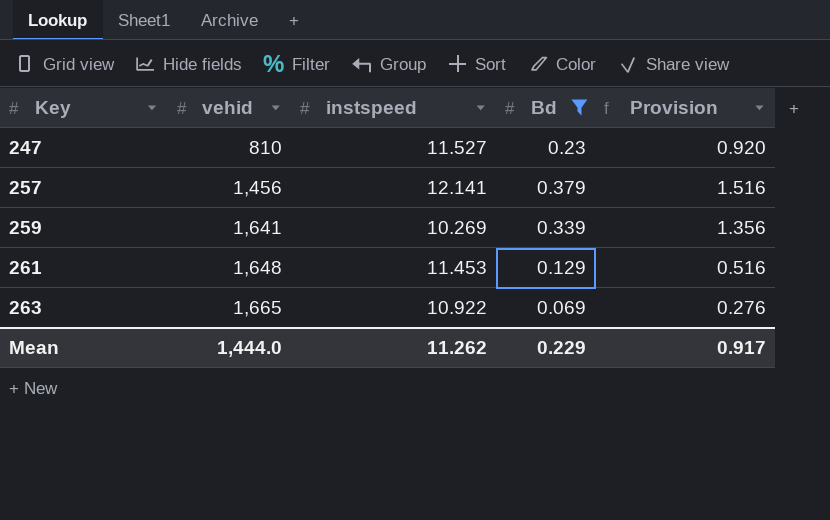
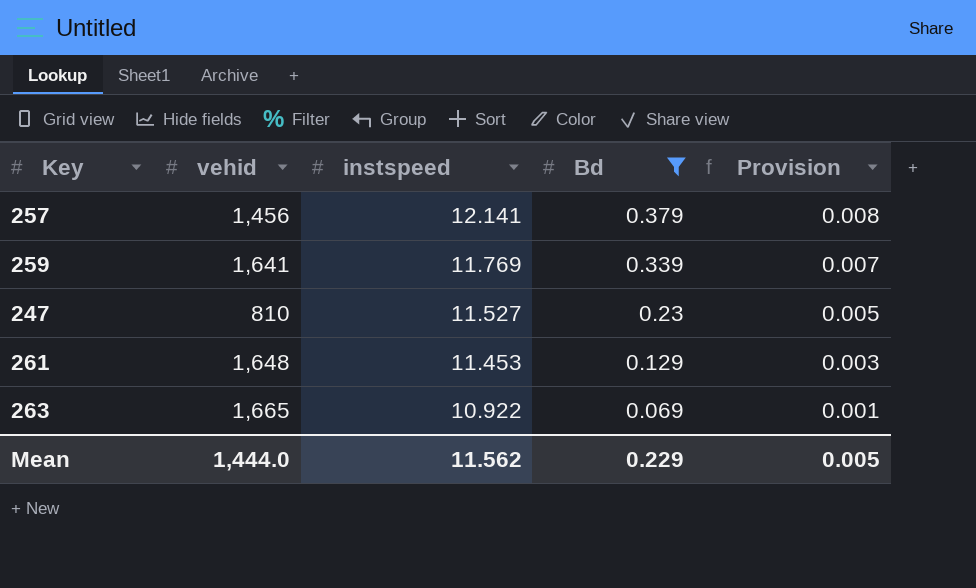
row order: Key ascending -> instspeed descending
column Provision | formula: [Bd] * 4 -> [Bd] * 0.02
259 | instspeed: 10.269 -> 11.769
Mean | instspeed: 11.262 -> 11.562
Mean | Provision: 0.917 -> 0.005

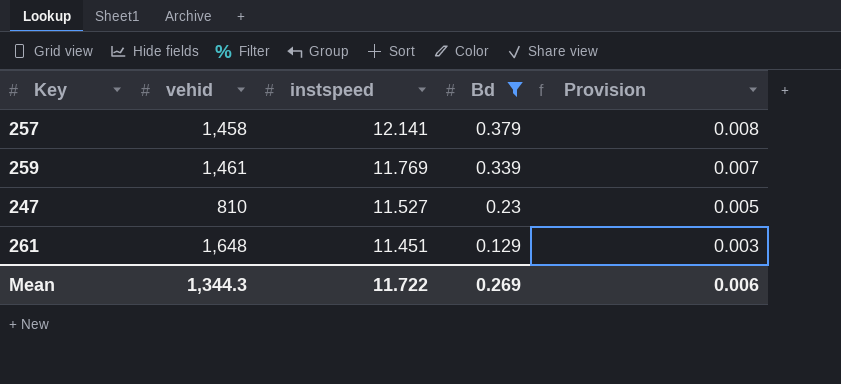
row 263: 1,665 | 10.922 | 0.069 | 0.001 -> none
257 | vehid: 1,456 -> 1,458
259 | vehid: 1,641 -> 1,461
261 | instspeed: 11.453 -> 11.451
Mean | vehid: 1,444.0 -> 1,344.3
Mean | instspeed: 11.562 -> 11.722
Mean | Bd: 0.229 -> 0.269
Mean | Provision: 0.005 -> 0.006

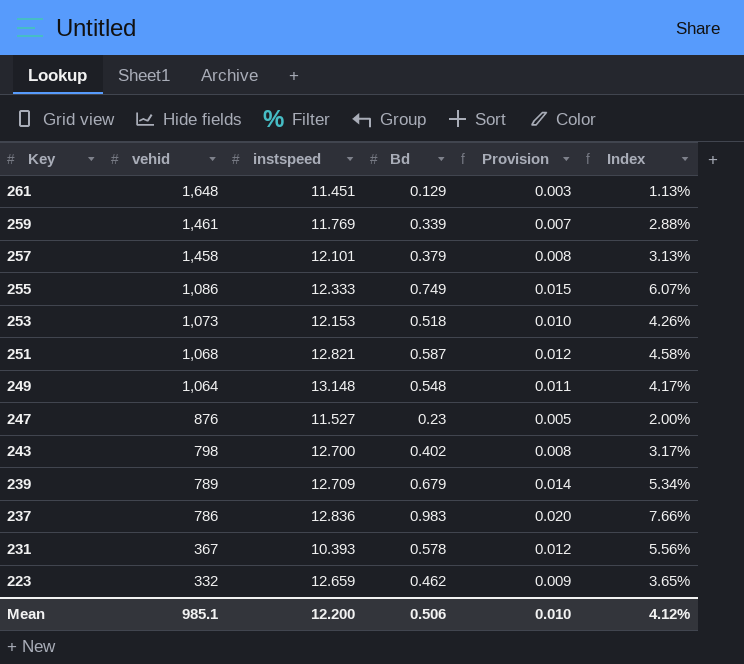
filter: Bd <= 0.379 -> none
row order: instspeed descending -> Key descending
column Index | formula: none -> [Bd] / [instspeed]
257 | instspeed: 12.141 -> 12.101
247 | vehid: 810 -> 876
Mean | vehid: 1,344.3 -> 985.1
Mean | instspeed: 11.722 -> 12.200
Mean | Bd: 0.269 -> 0.506
Mean | Provision: 0.006 -> 0.010

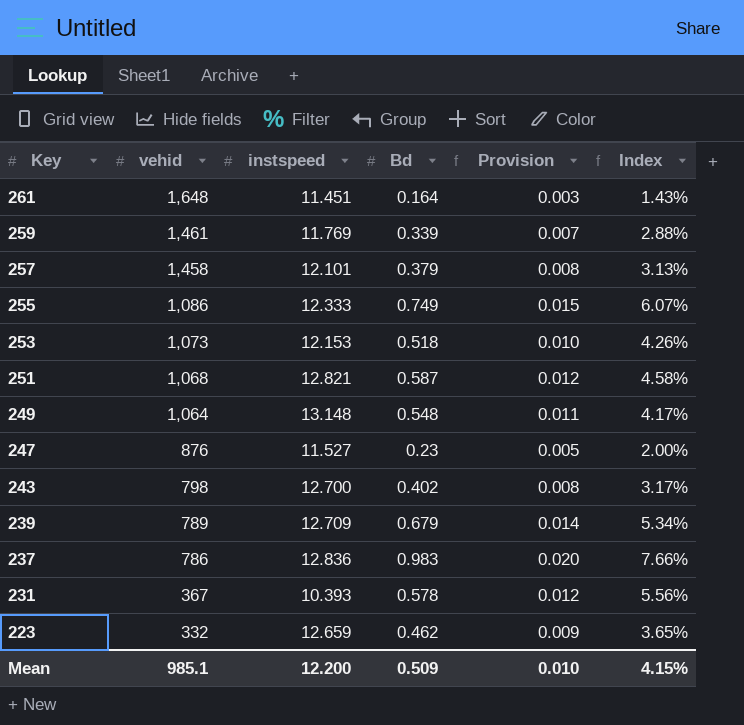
261 | Bd: 0.129 -> 0.164
261 | Index: 1.13% -> 1.43%
Mean | Bd: 0.506 -> 0.509
Mean | Index: 4.12% -> 4.15%

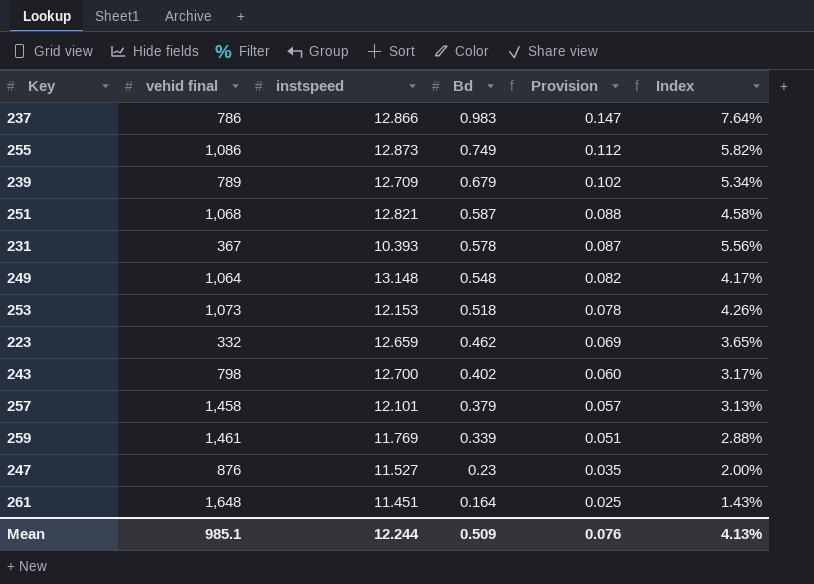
row order: Key descending -> Bd descending
column name: vehid -> vehid final
column Provision | formula: [Bd] * 0.02 -> [Bd] * 0.15
237 | instspeed: 12.836 -> 12.866
237 | Index: 7.66% -> 7.64%
255 | instspeed: 12.333 -> 12.873
255 | Index: 6.07% -> 5.82%
Mean | instspeed: 12.200 -> 12.244
Mean | Provision: 0.010 -> 0.076
Mean | Index: 4.15% -> 4.13%

